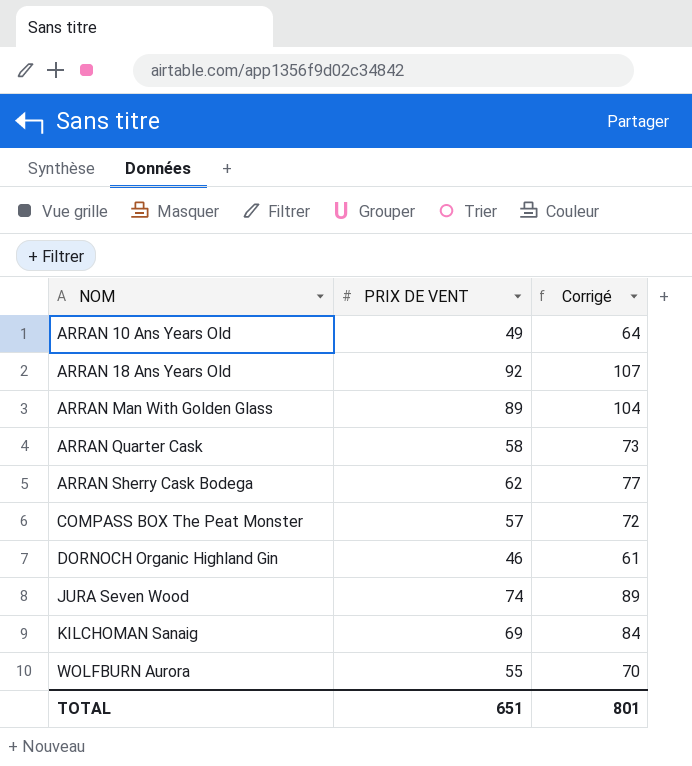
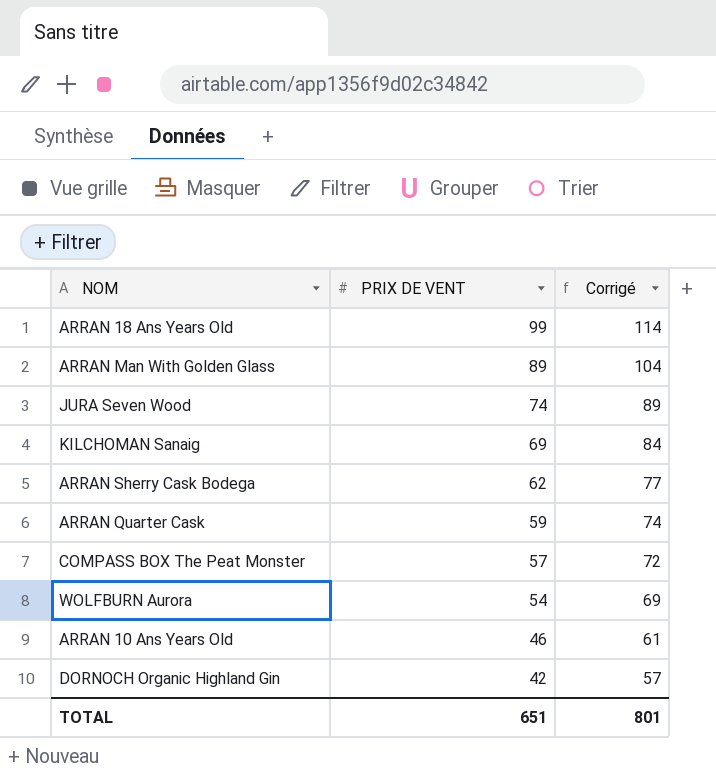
row order: NOM ascending -> PRIX DE VENT descending
ARRAN 18 Ans Years Old | PRIX DE VENT: 92 -> 99
ARRAN 18 Ans Years Old | Corrigé: 107 -> 114
ARRAN Quarter Cask | PRIX DE VENT: 58 -> 59
ARRAN Quarter Cask | Corrigé: 73 -> 74
WOLFBURN Aurora | PRIX DE VENT: 55 -> 54
WOLFBURN Aurora | Corrigé: 70 -> 69
ARRAN 10 Ans Years Old | PRIX DE VENT: 49 -> 46
ARRAN 10 Ans Years Old | Corrigé: 64 -> 61
DORNOCH Organic Highland Gin | PRIX DE VENT: 46 -> 42
DORNOCH Organic Highland Gin | Corrigé: 61 -> 57

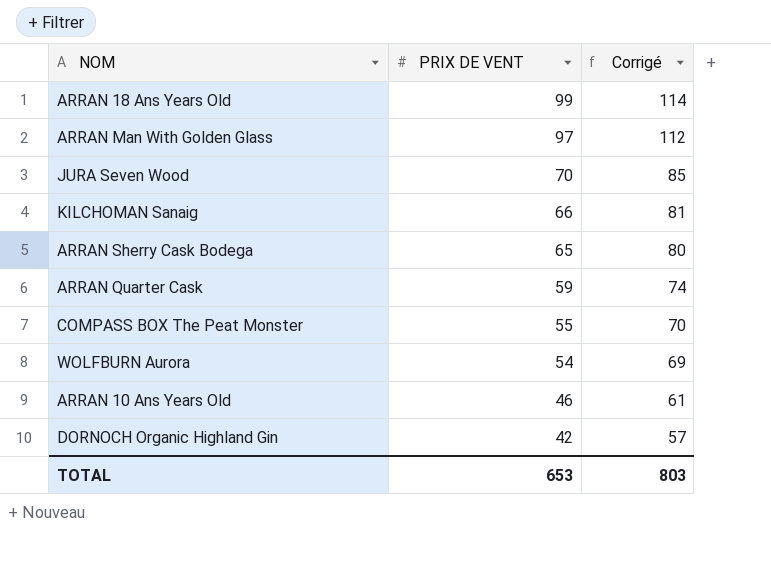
ARRAN Man With Golden Glass | PRIX DE VENT: 89 -> 97
ARRAN Man With Golden Glass | Corrigé: 104 -> 112
JURA Seven Wood | PRIX DE VENT: 74 -> 70
JURA Seven Wood | Corrigé: 89 -> 85
KILCHOMAN Sanaig | PRIX DE VENT: 69 -> 66
KILCHOMAN Sanaig | Corrigé: 84 -> 81
ARRAN Sherry Cask Bodega | PRIX DE VENT: 62 -> 65
ARRAN Sherry Cask Bodega | Corrigé: 77 -> 80
COMPASS BOX The Peat Monster | PRIX DE VENT: 57 -> 55
COMPASS BOX The Peat Monster | Corrigé: 72 -> 70
TOTAL | PRIX DE VENT: 651 -> 653
TOTAL | Corrigé: 801 -> 803

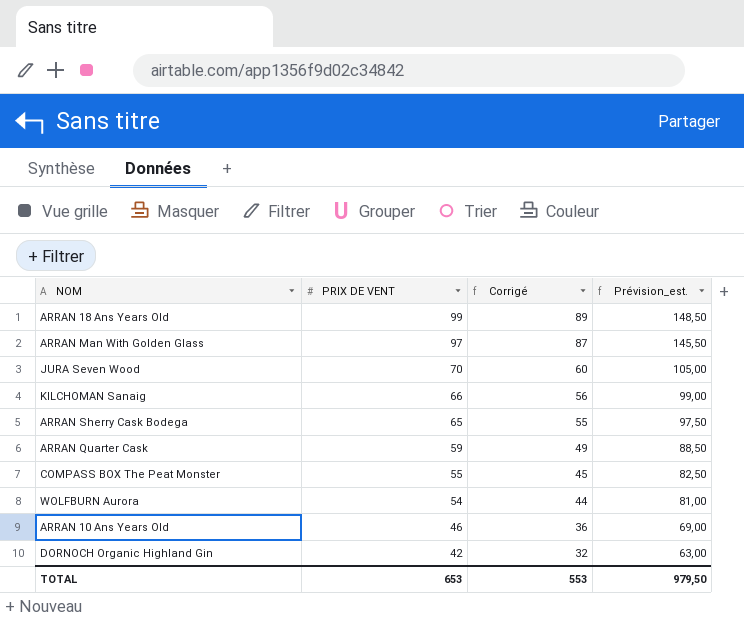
column Corrigé | formula: [PRIX DE VENT] + 15 -> [PRIX DE VENT] - 10
column Prévision_est. | formula: none -> [PRIX DE VENT] * 1,5
TOTAL | Corrigé: 803 -> 553

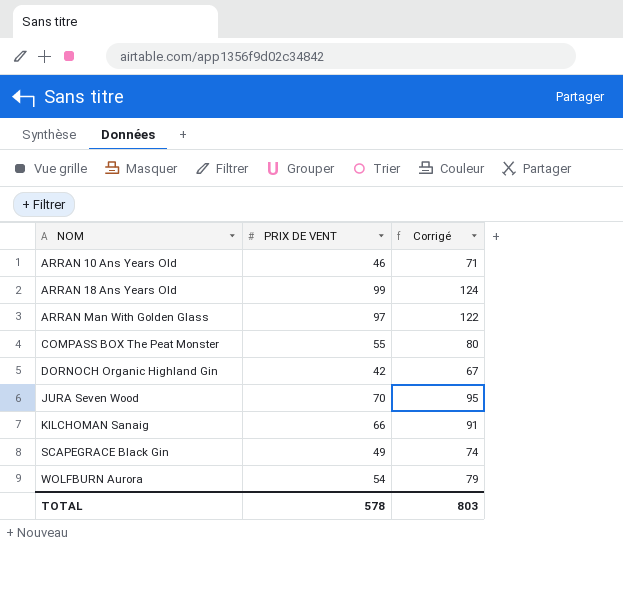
row order: PRIX DE VENT descending -> NOM ascending
column Prévision_est. | formula: [PRIX DE VENT] * 1,5 -> none
column Corrigé | formula: [PRIX DE VENT] - 10 -> [PRIX DE VENT] + 25
row ARRAN Sherry Cask Bodega: 65 | 55 | 97,50 -> none
row ARRAN Quarter Cask: 59 | 49 | 88,50 -> none
row SCAPEGRACE Black Gin: none -> 49 | 74
TOTAL | PRIX DE VENT: 653 -> 578
TOTAL | Corrigé: 553 -> 803

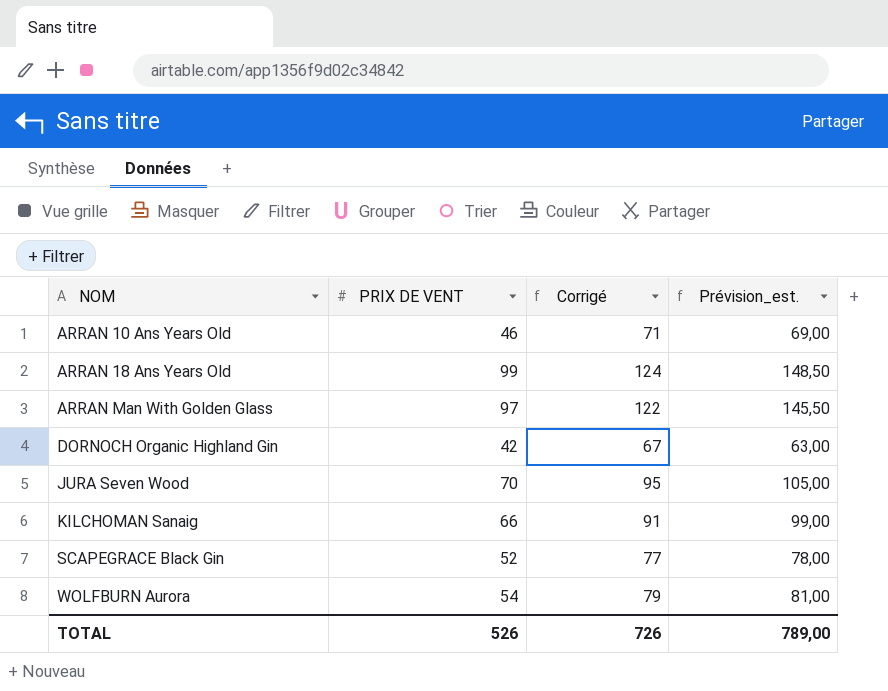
column Prévision_est. | formula: none -> [PRIX DE VENT] * 1,5
row COMPASS BOX The Peat Monster: 55 | 80 -> none
SCAPEGRACE Black Gin | PRIX DE VENT: 49 -> 52
SCAPEGRACE Black Gin | Corrigé: 74 -> 77
TOTAL | PRIX DE VENT: 578 -> 526
TOTAL | Corrigé: 803 -> 726

